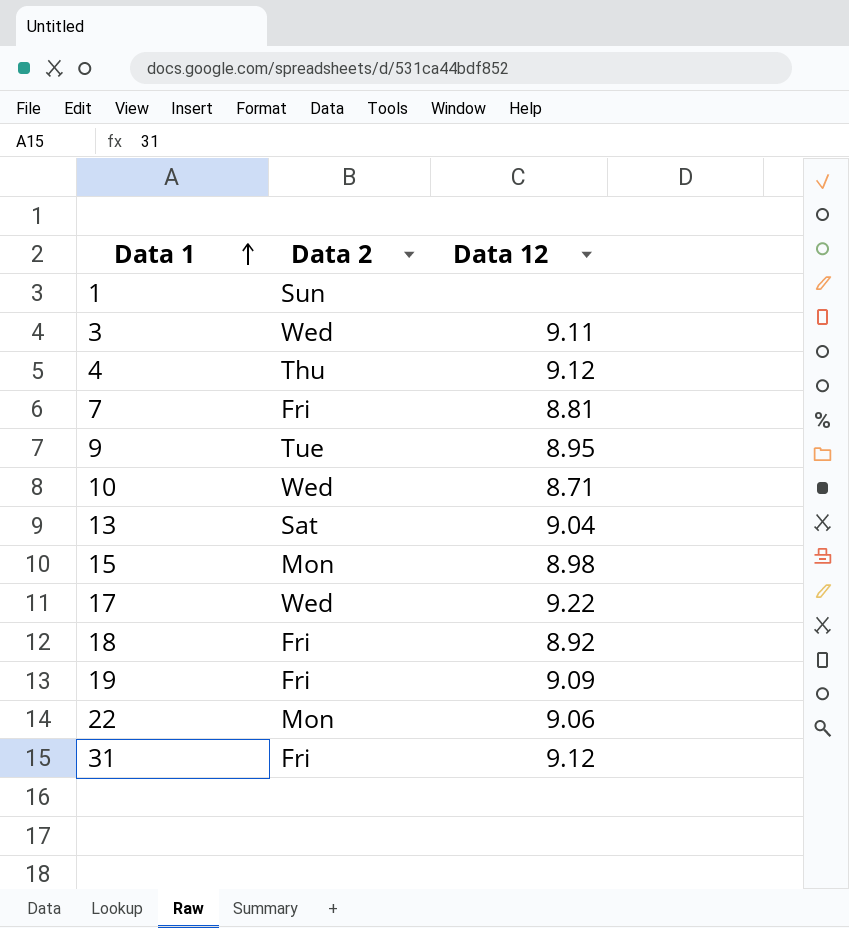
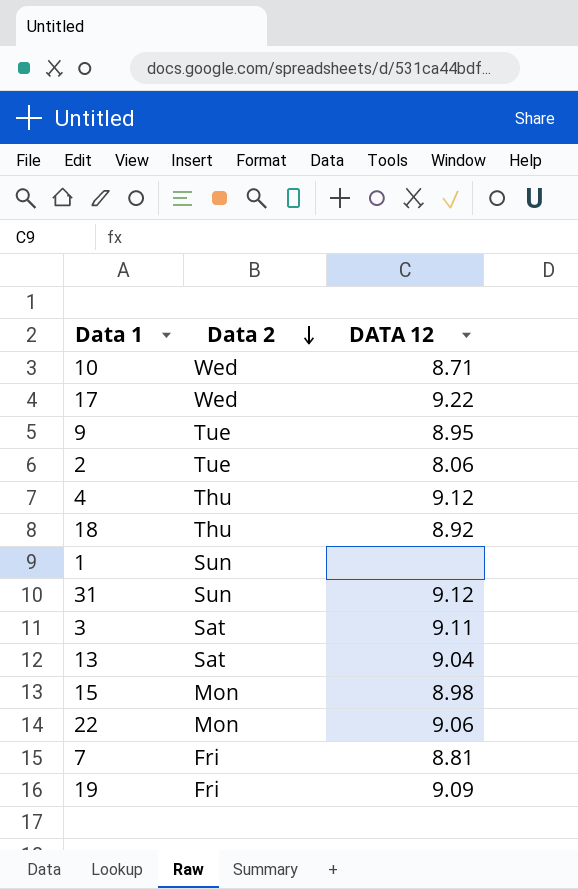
row order: Data 1 ascending -> Data 2 descending
column name: Data 12 -> DATA 12
row 2: none -> Tue | 8.06
18 | Data 2: Fri -> Thu
31 | Data 2: Fri -> Sun
3 | Data 2: Wed -> Sat

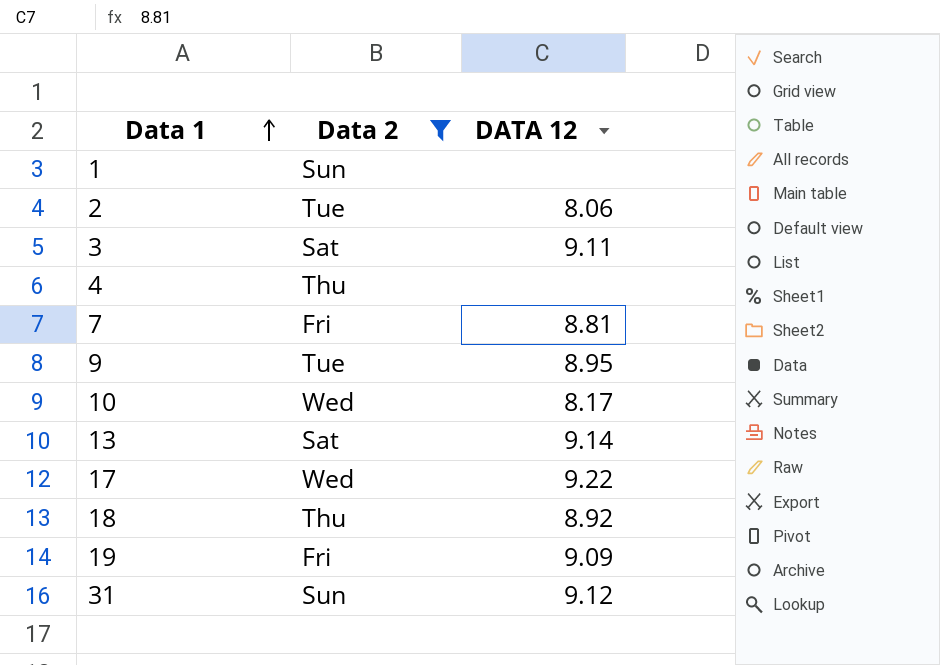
filter: none -> Data 2 != Mon
row order: Data 2 descending -> Data 1 ascending
4 | DATA 12: 9.12 -> none
10 | DATA 12: 8.71 -> 8.17
13 | DATA 12: 9.04 -> 9.14

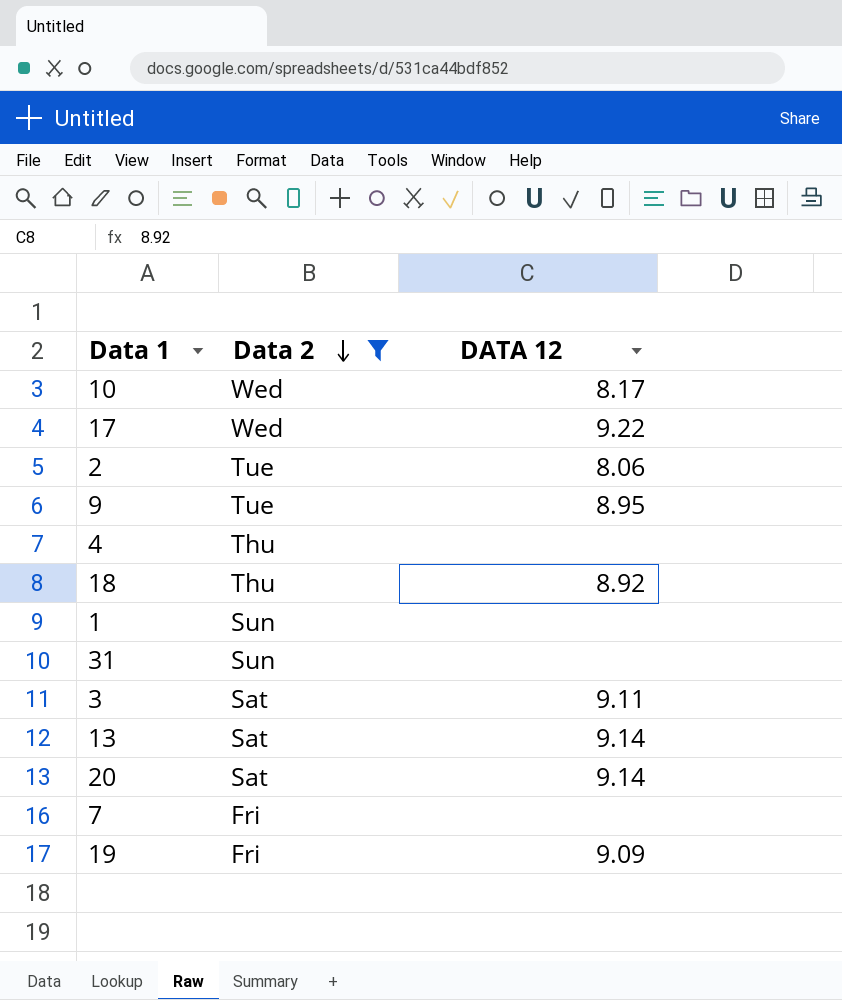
row order: Data 1 ascending -> Data 2 descending
31 | DATA 12: 9.12 -> none
row 20: none -> Sat | 9.14
7 | DATA 12: 8.81 -> none

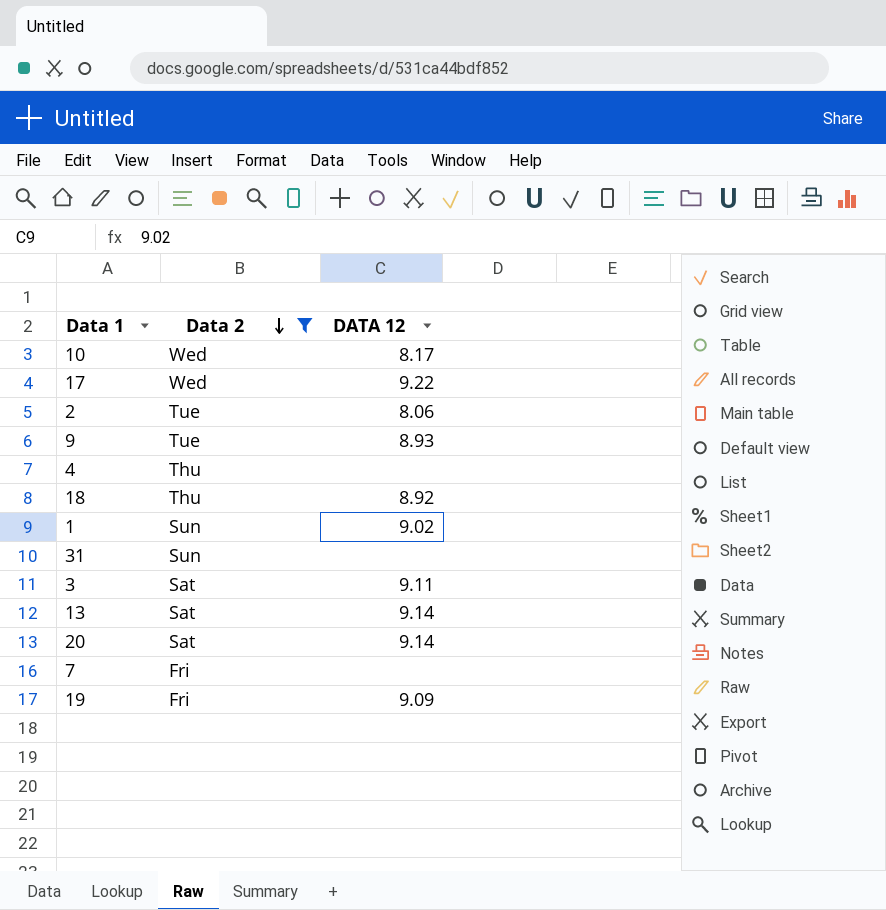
9 | DATA 12: 8.95 -> 8.93
1 | DATA 12: none -> 9.02

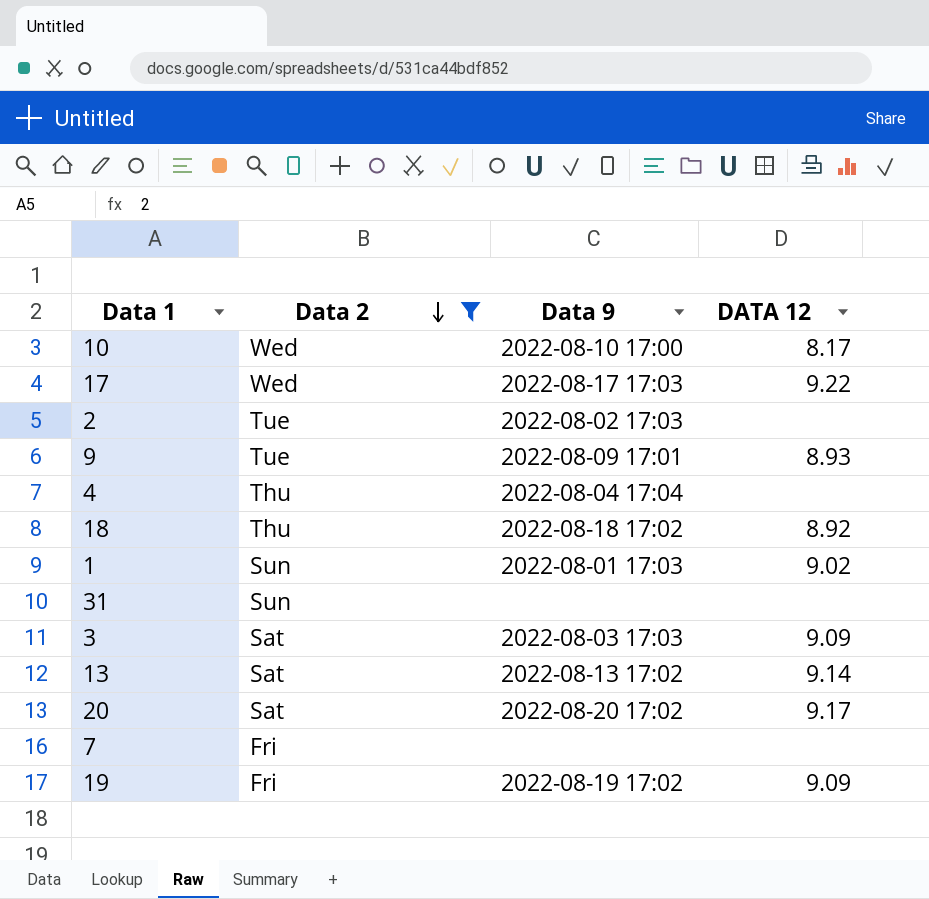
column Data 9 | position: none -> 3
2 | DATA 12: 8.06 -> none
3 | DATA 12: 9.11 -> 9.09
20 | DATA 12: 9.14 -> 9.17

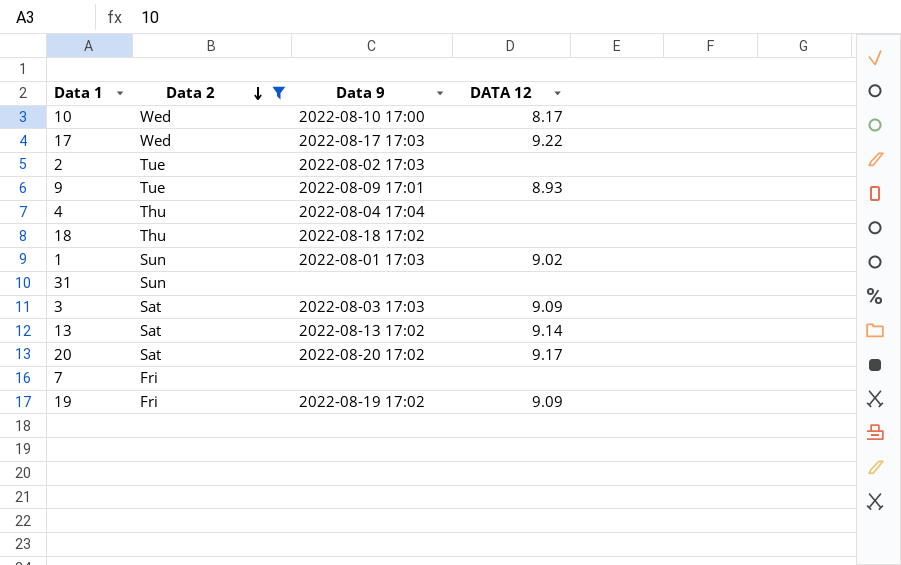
18 | DATA 12: 8.92 -> none

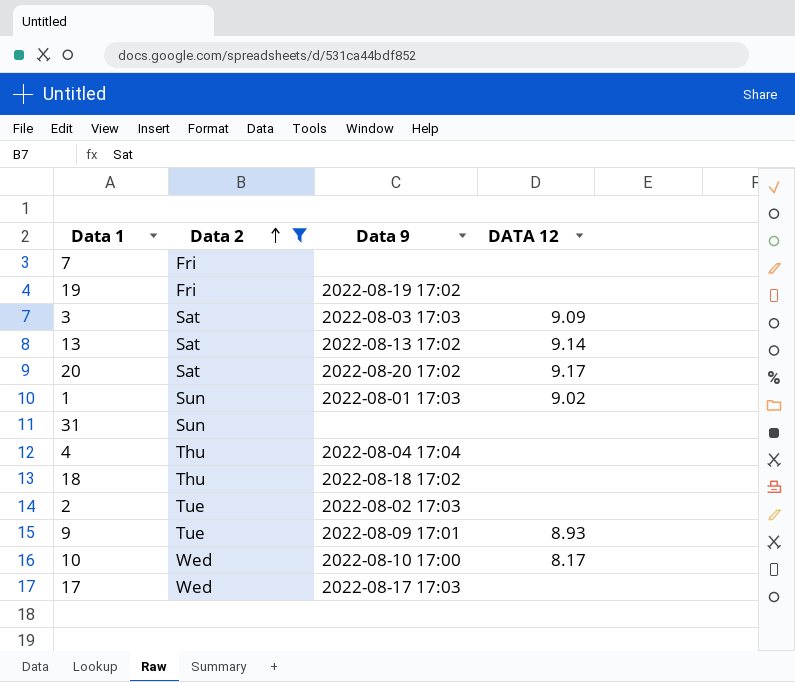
row order: Data 2 descending -> Data 2 ascending
19 | DATA 12: 9.09 -> none
17 | DATA 12: 9.22 -> none

